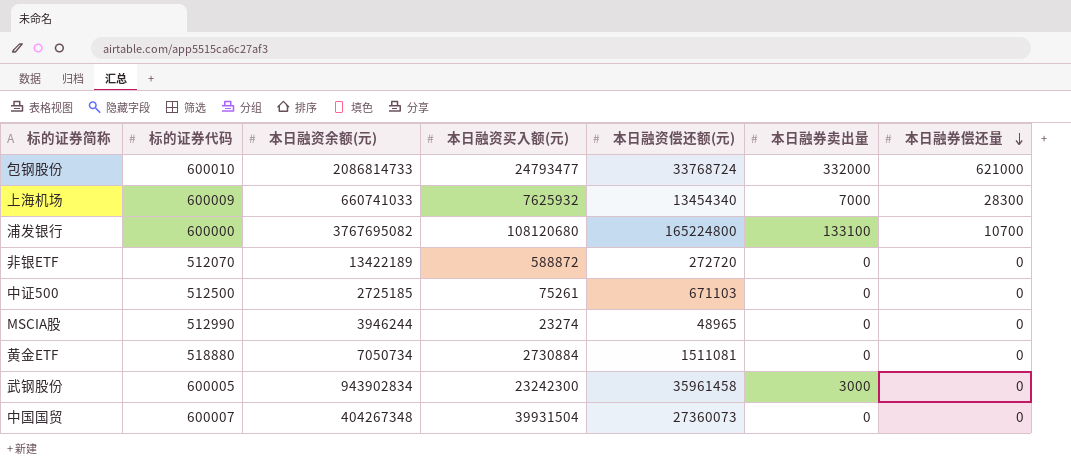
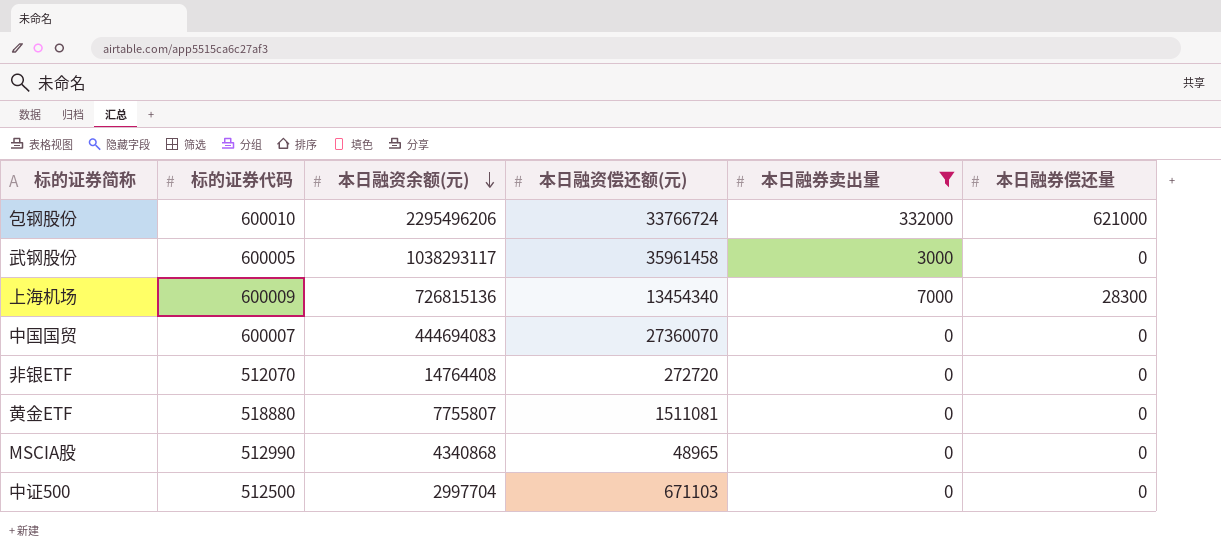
filter: none -> 本日融券卖出量 != 133100
row order: 本日融券偿还量 descending -> 本日融资余额(元) descending
column 本日融资买入额(元) | position: 4 -> none
包钢股份 | 本日融资余额(元): 2086814733 -> 2295496206
包钢股份 | 本日融资偿还额(元): 33768724 -> 33766724
武钢股份 | 本日融资余额(元): 943902834 -> 1038293117
上海机场 | 本日融资余额(元): 660741033 -> 726815136
中国国贸 | 本日融资余额(元): 404267348 -> 444694083
中国国贸 | 本日融资偿还额(元): 27360073 -> 27360070
非银ETF | 本日融资余额(元): 13422189 -> 14764408
黄金ETF | 本日融资余额(元): 7050734 -> 7755807
MSCIA股 | 本日融资余额(元): 3946244 -> 4340868
中证500 | 本日融资余额(元): 2725185 -> 2997704

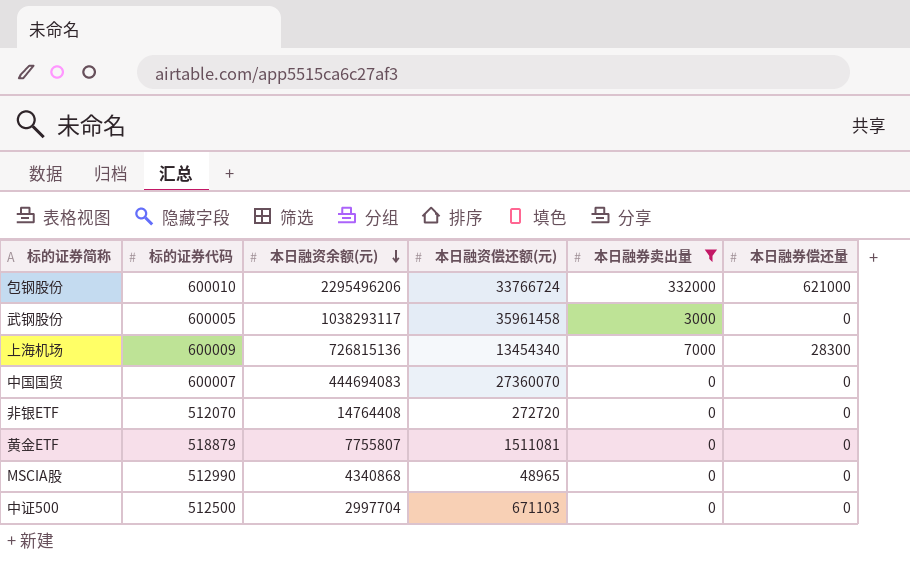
黄金ETF | 标的证券代码: 518880 -> 518879

